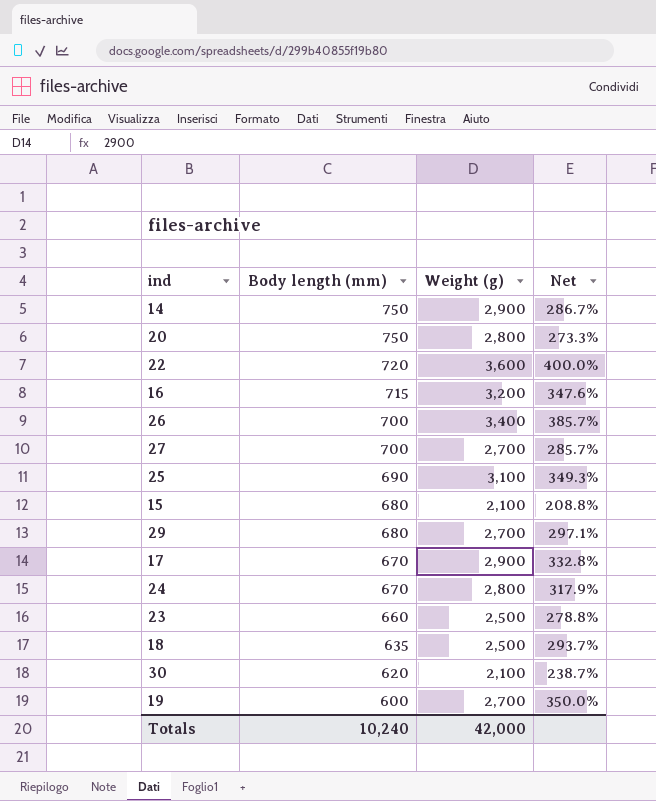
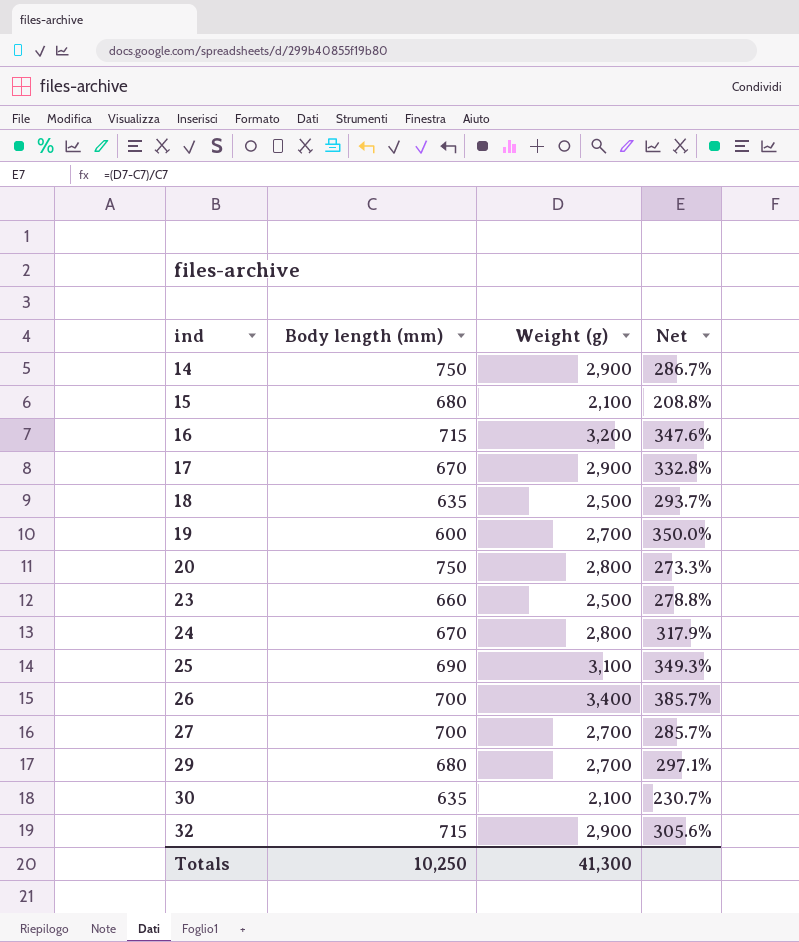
row order: Body length (mm) descending -> ind ascending
row 22: 720 | 3,600 | 400.0% -> none
30 | Body length (mm): 620 -> 635
30 | Net: 238.7% -> 230.7%
row 32: none -> 715 | 2,900 | 305.6%
Totals | Body length (mm): 10,240 -> 10,250
Totals | Weight (g): 42,000 -> 41,300

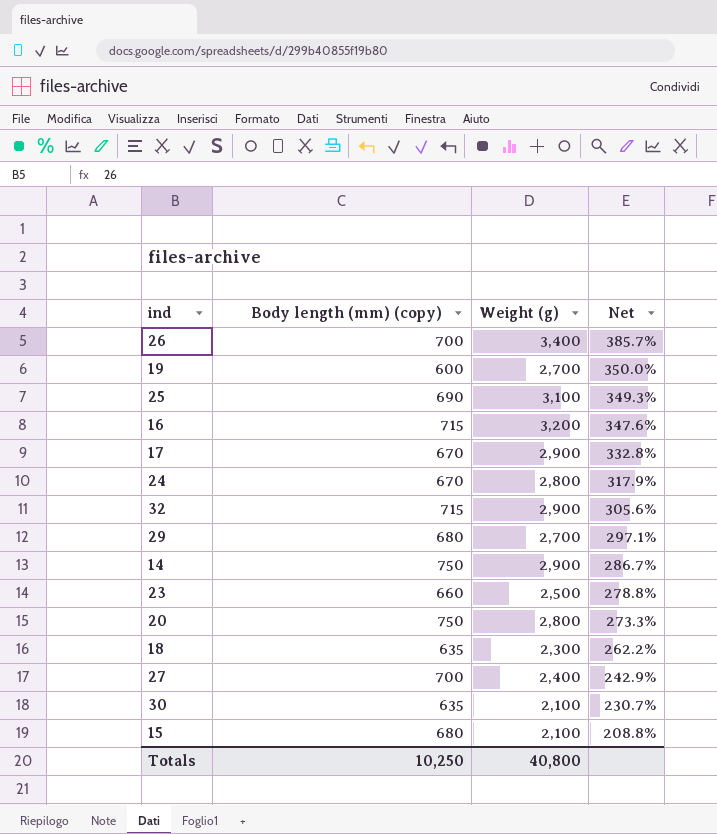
row order: ind ascending -> Net descending
column name: Body length (mm) -> Body length (mm) (copy)
18 | Weight (g): 2,500 -> 2,300
18 | Net: 293.7% -> 262.2%
27 | Weight (g): 2,700 -> 2,400
27 | Net: 285.7% -> 242.9%
Totals | Weight (g): 41,300 -> 40,800

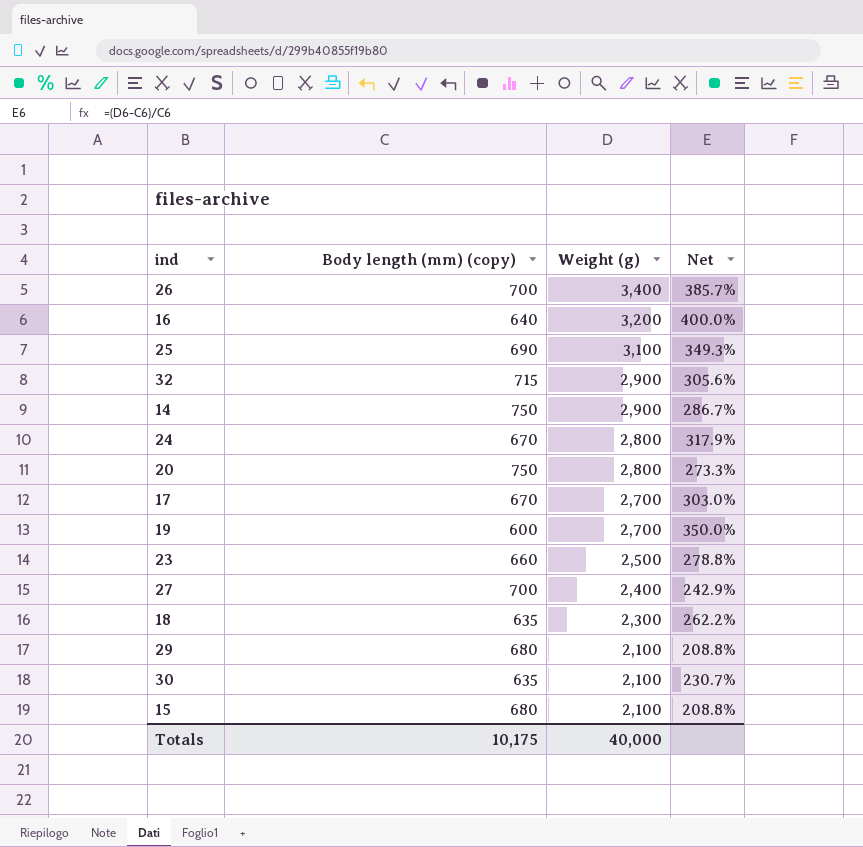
row order: Net descending -> Weight (g) descending
16 | Body length (mm) (copy): 715 -> 640
16 | Net: 347.6% -> 400.0%
17 | Weight (g): 2,900 -> 2,700
17 | Net: 332.8% -> 303.0%
29 | Weight (g): 2,700 -> 2,100
29 | Net: 297.1% -> 208.8%
Totals | Body length (mm) (copy): 10,250 -> 10,175
Totals | Weight (g): 40,800 -> 40,000

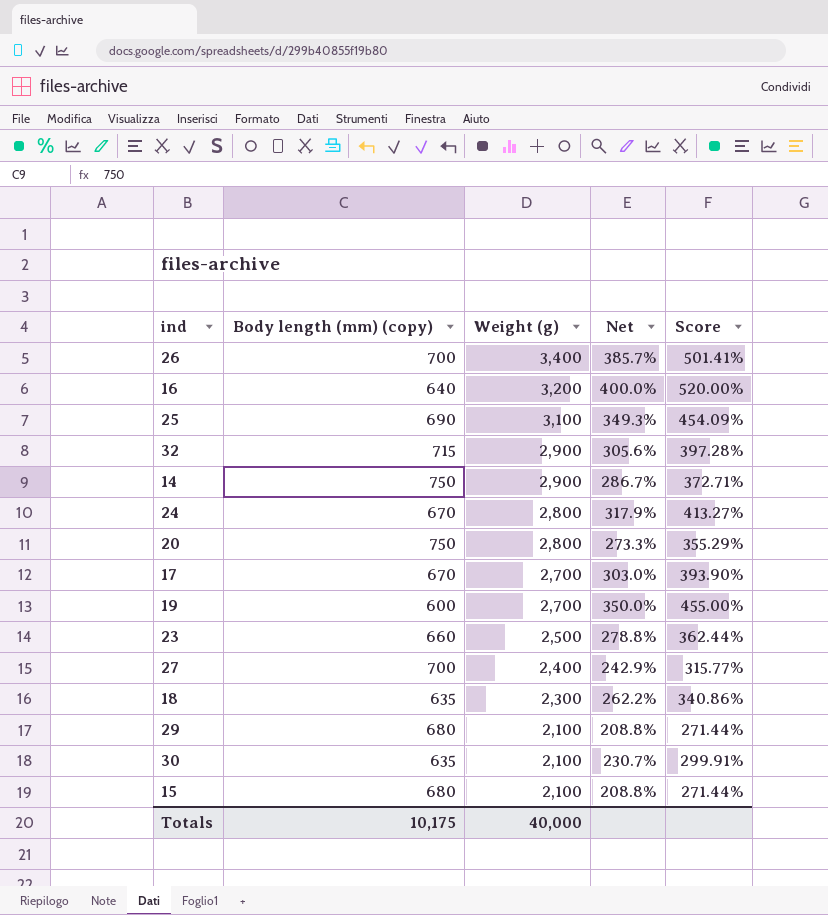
column Score | formula: none -> [Net] * 1.3

